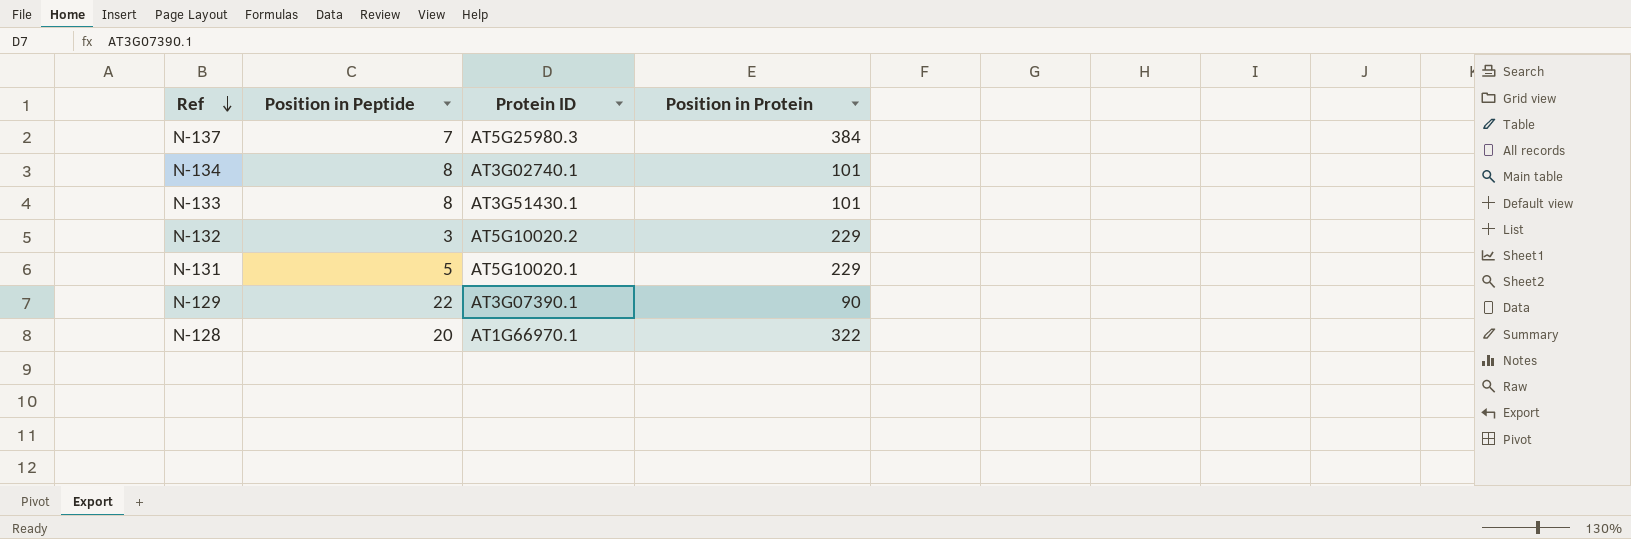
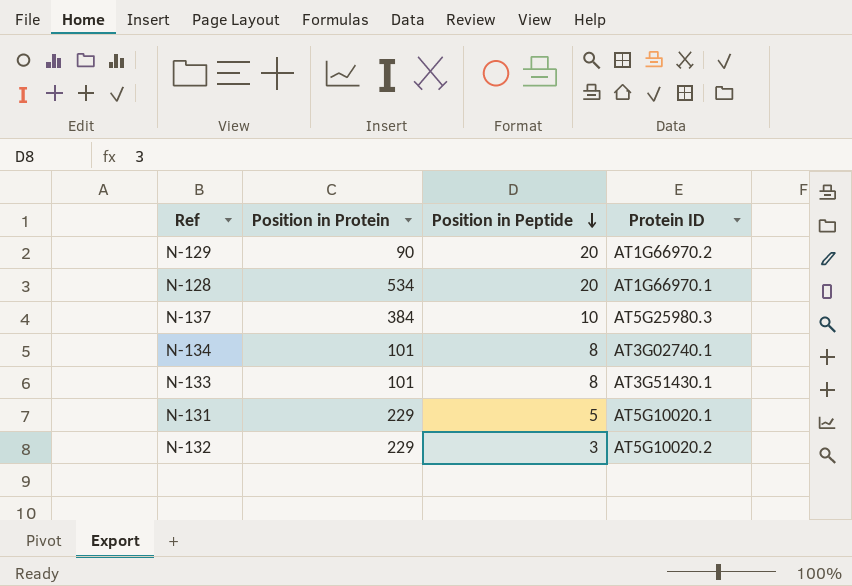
row order: Ref descending -> Position in Peptide descending
column Position in Protein | position: 4 -> 2
N-129 | Position in Peptide: 22 -> 20
N-129 | Protein ID: AT3G07390.1 -> AT1G66970.2
N-128 | Position in Protein: 322 -> 534
N-137 | Position in Peptide: 7 -> 10

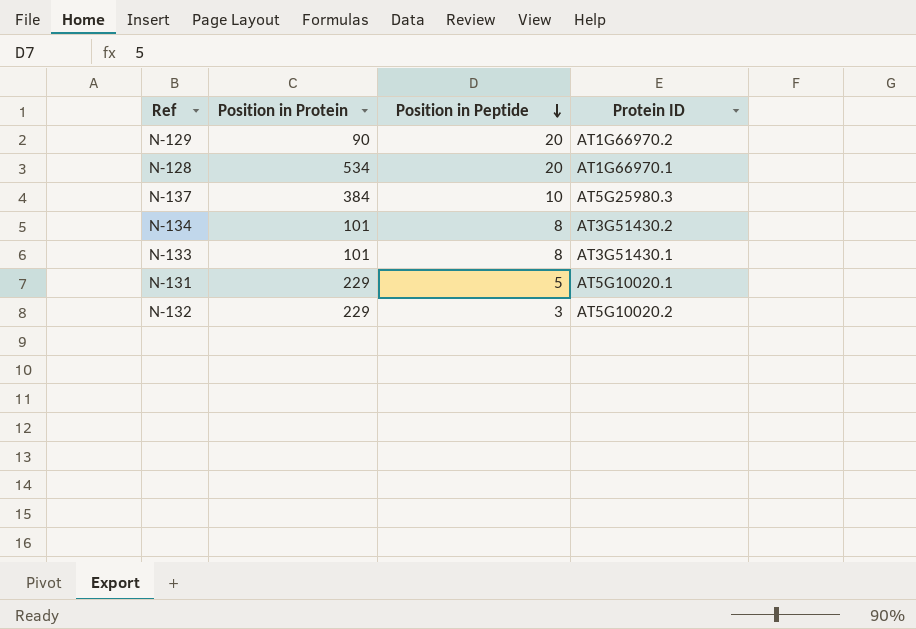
N-134 | Protein ID: AT3G02740.1 -> AT3G51430.2

